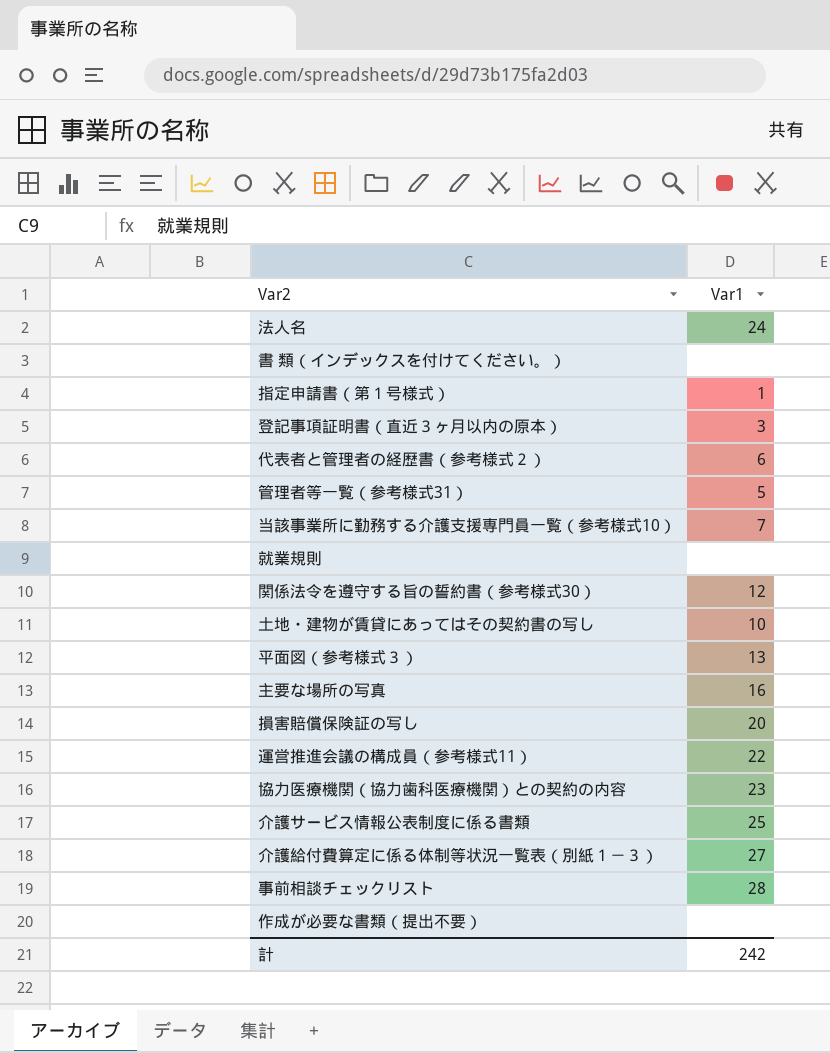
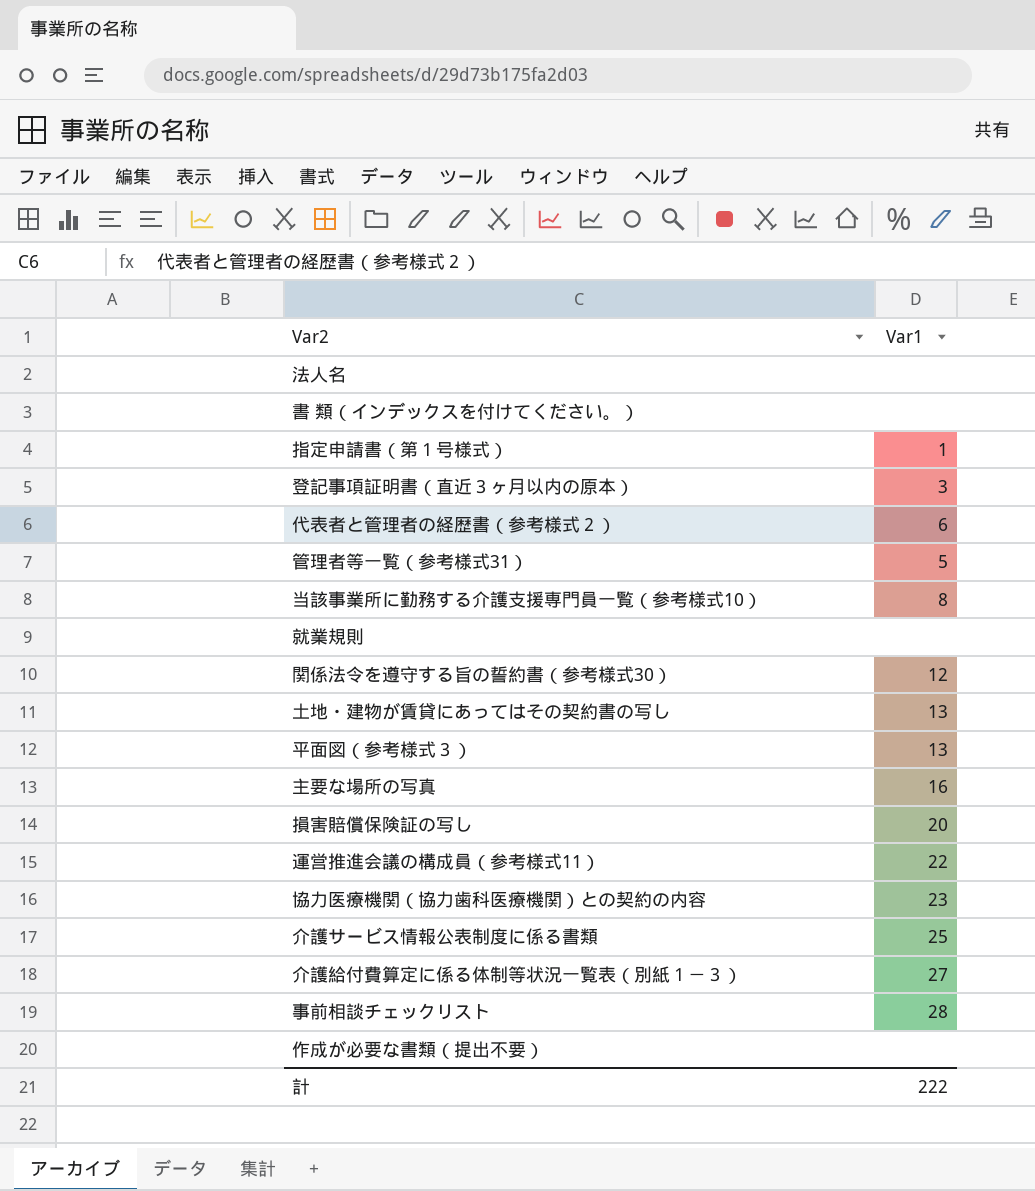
法人名 | Var1: 24 -> none
当該事業所に勤務する介護支援専門員一覧（参考様式10） | Var1: 7 -> 8
土地・建物が賃貸にあってはその契約書の写し | Var1: 10 -> 13
計 | Var1: 242 -> 222

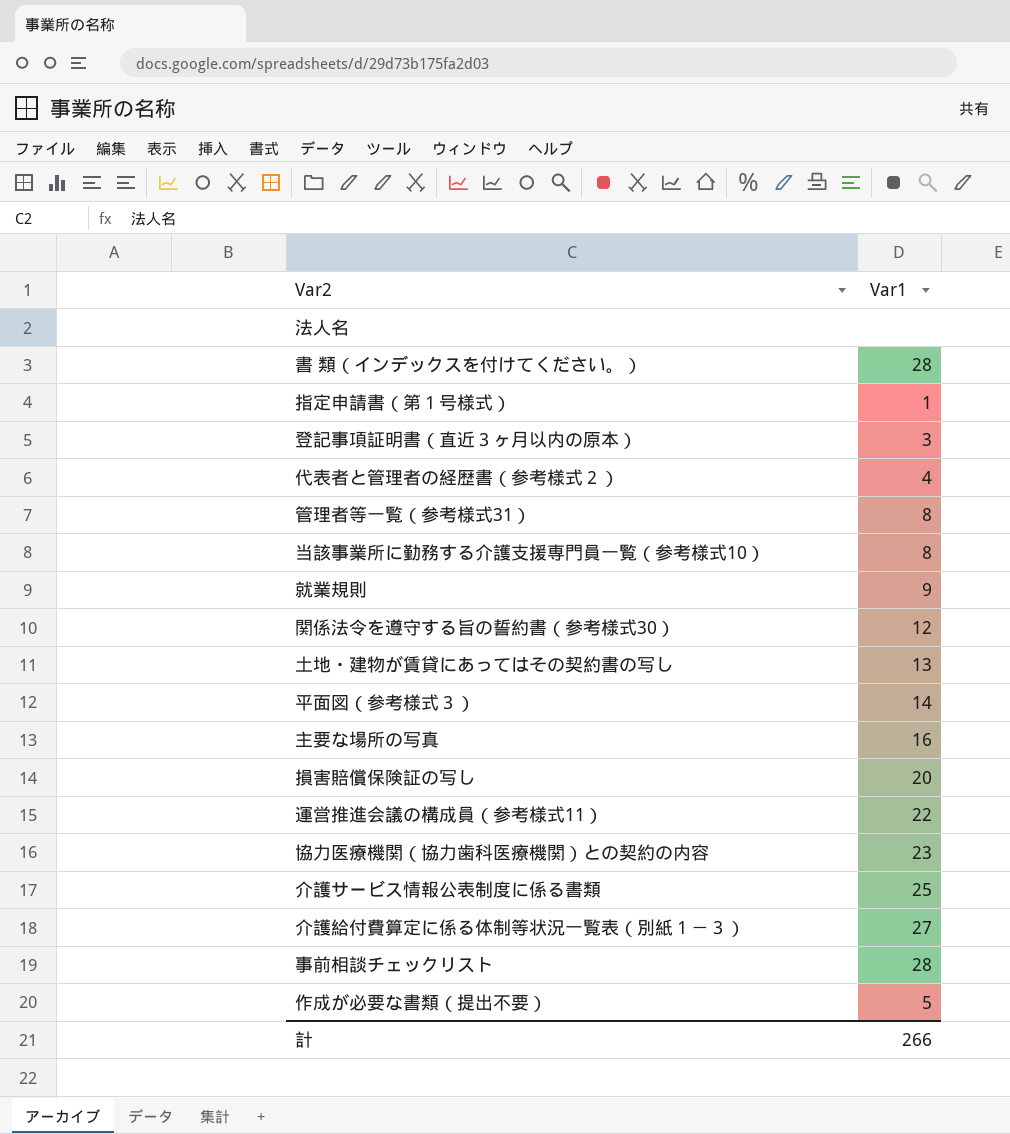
書 類（インデックスを付けてください。） | Var1: none -> 28
代表者と管理者の経歴書（参考様式２） | Var1: 6 -> 4
管理者等一覧（参考様式31） | Var1: 5 -> 8
就業規則 | Var1: none -> 9
平面図（参考様式３） | Var1: 13 -> 14
作成が必要な書類（提出不要） | Var1: none -> 5
計 | Var1: 222 -> 266

